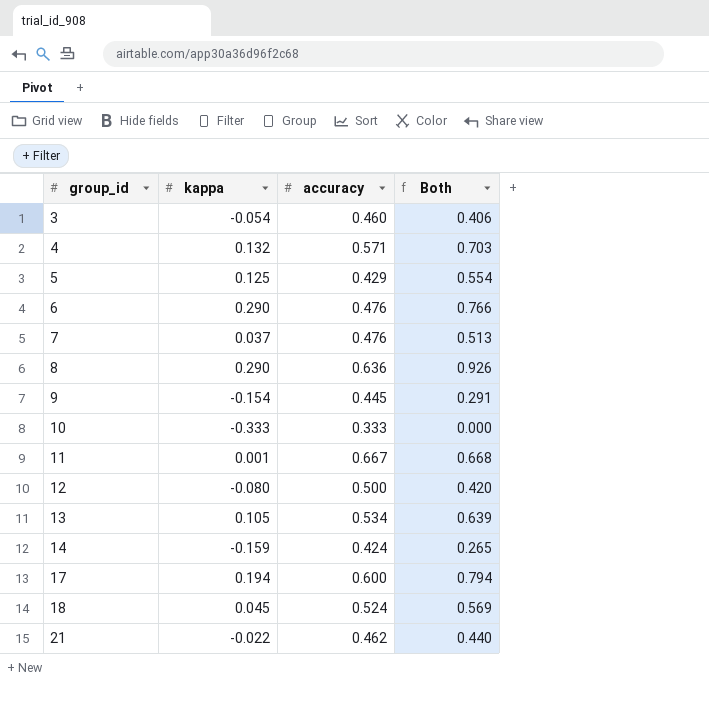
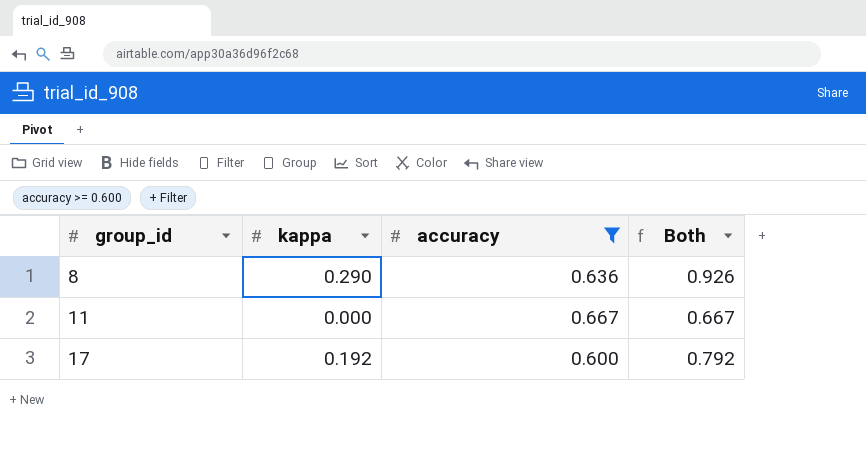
filter: none -> accuracy >= 0.600
11 | kappa: 0.001 -> 0.000
11 | Both: 0.668 -> 0.667
17 | kappa: 0.194 -> 0.192
17 | Both: 0.794 -> 0.792

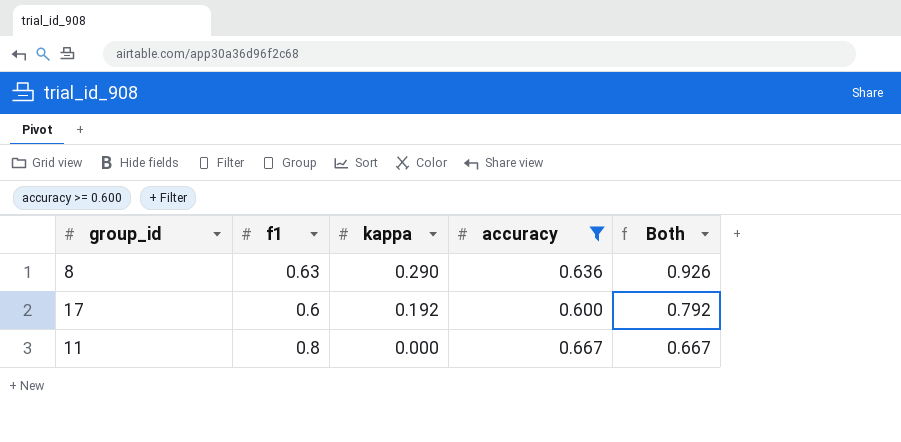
row order: group_id ascending -> kappa descending
column f1 | position: none -> 2

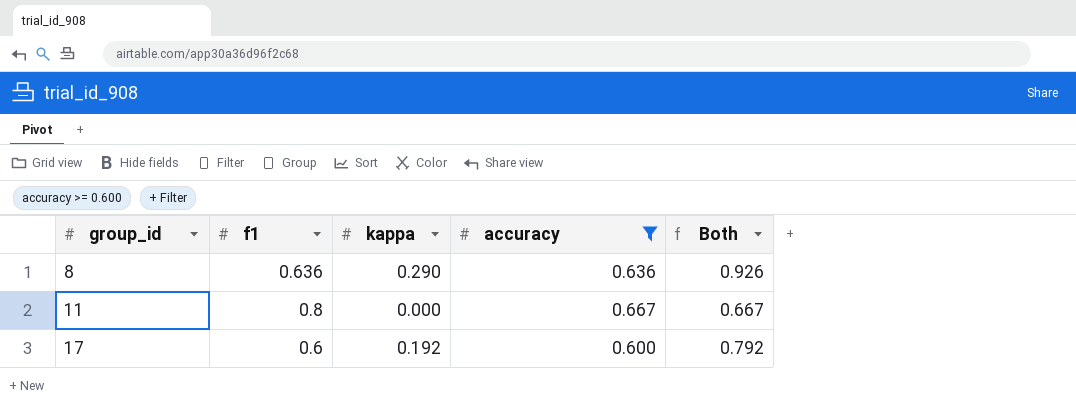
row order: kappa descending -> group_id ascending
8 | f1: 0.63 -> 0.636

